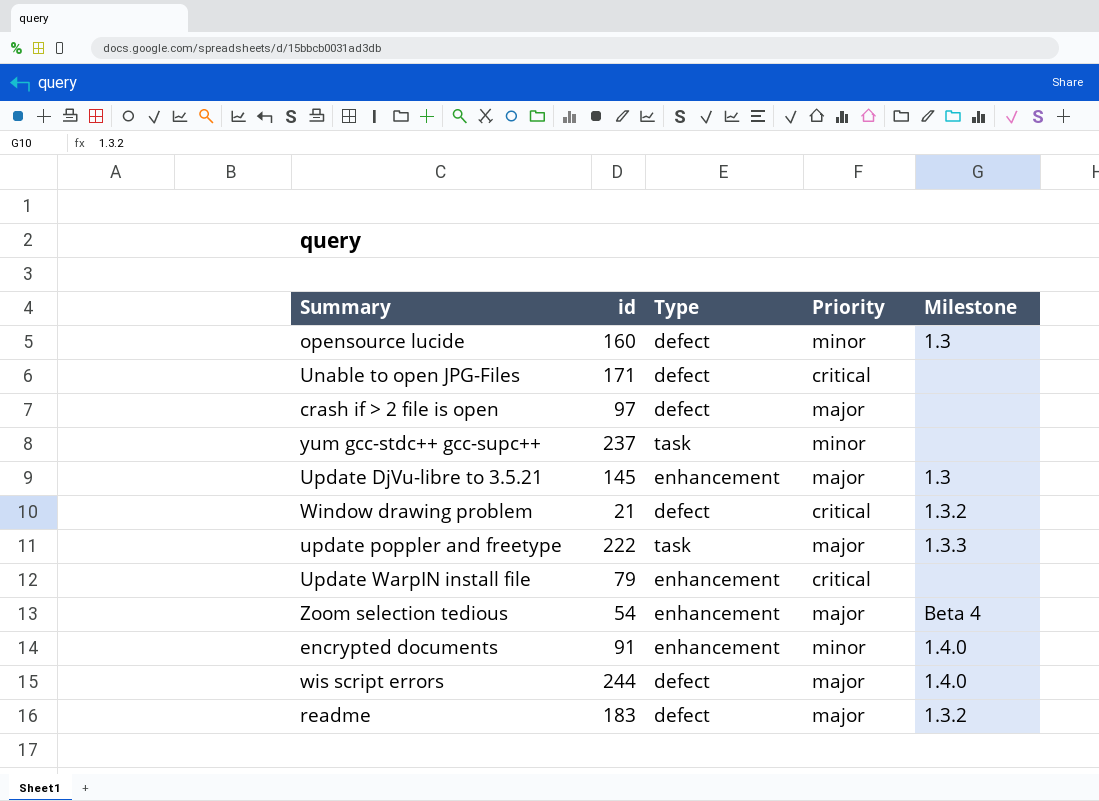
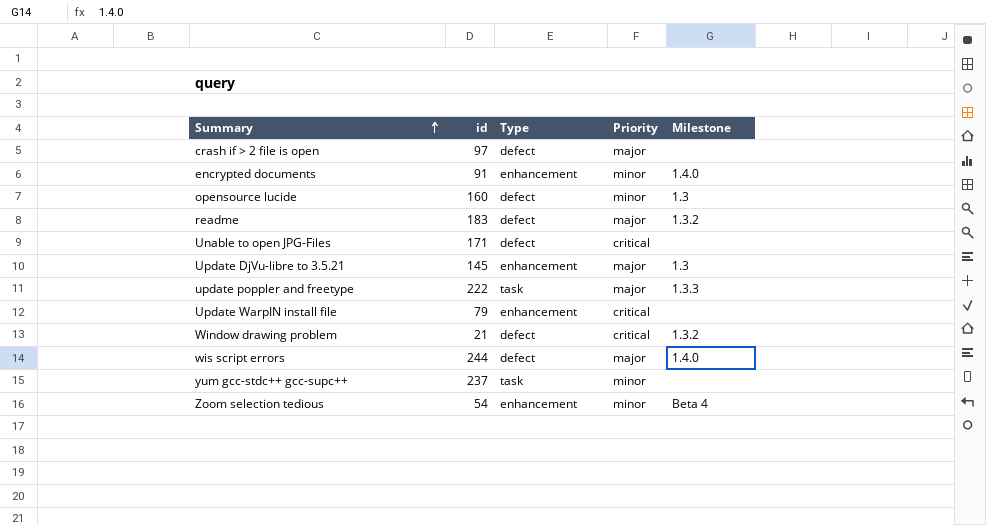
row order: none -> Summary ascending
Zoom selection tedious | Priority: major -> minor

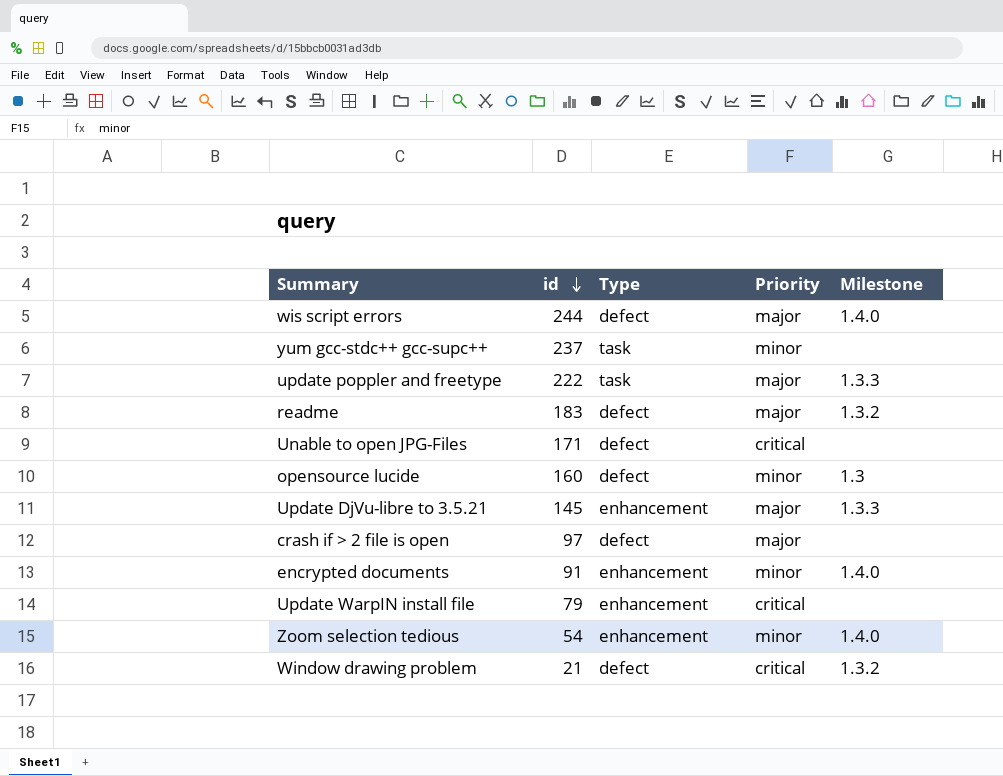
row order: Summary ascending -> id descending
Update DjVu-libre to 3.5.21 | Milestone: 1.3 -> 1.3.3
Zoom selection tedious | Milestone: Beta 4 -> 1.4.0

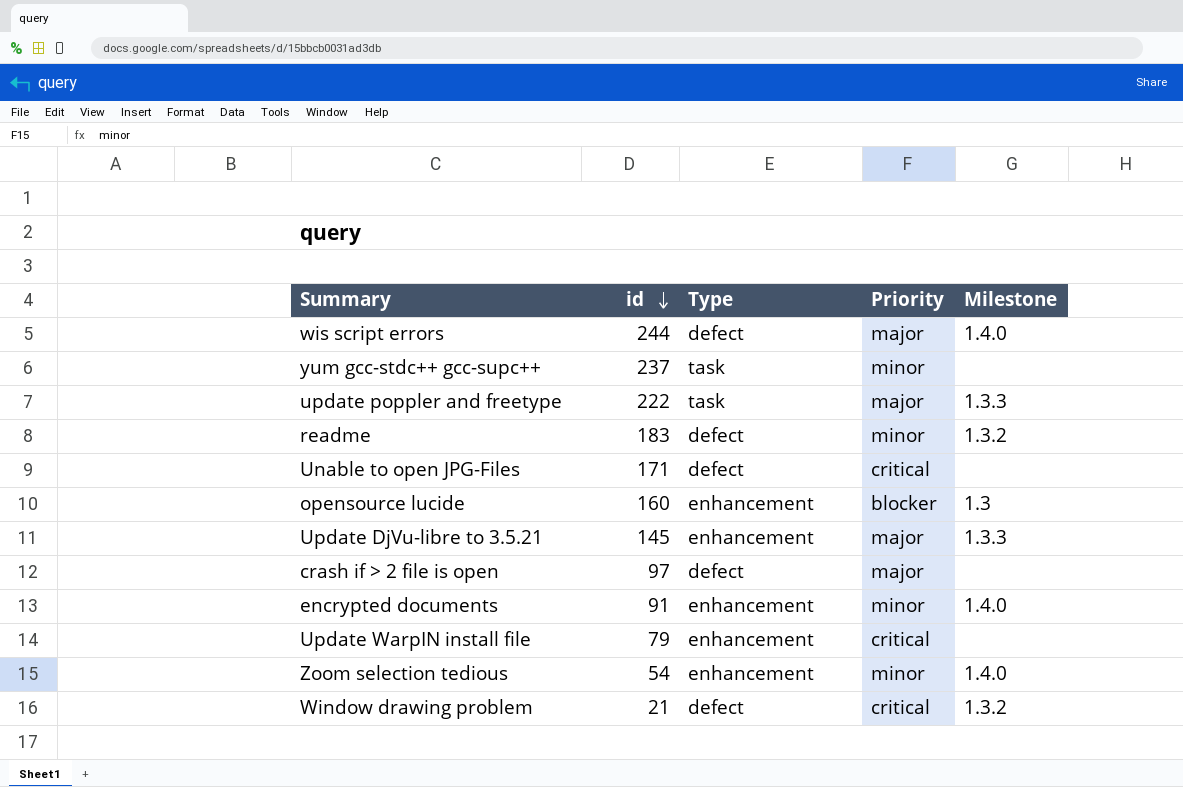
readme | Priority: major -> minor
opensource lucide | Type: defect -> enhancement
opensource lucide | Priority: minor -> blocker

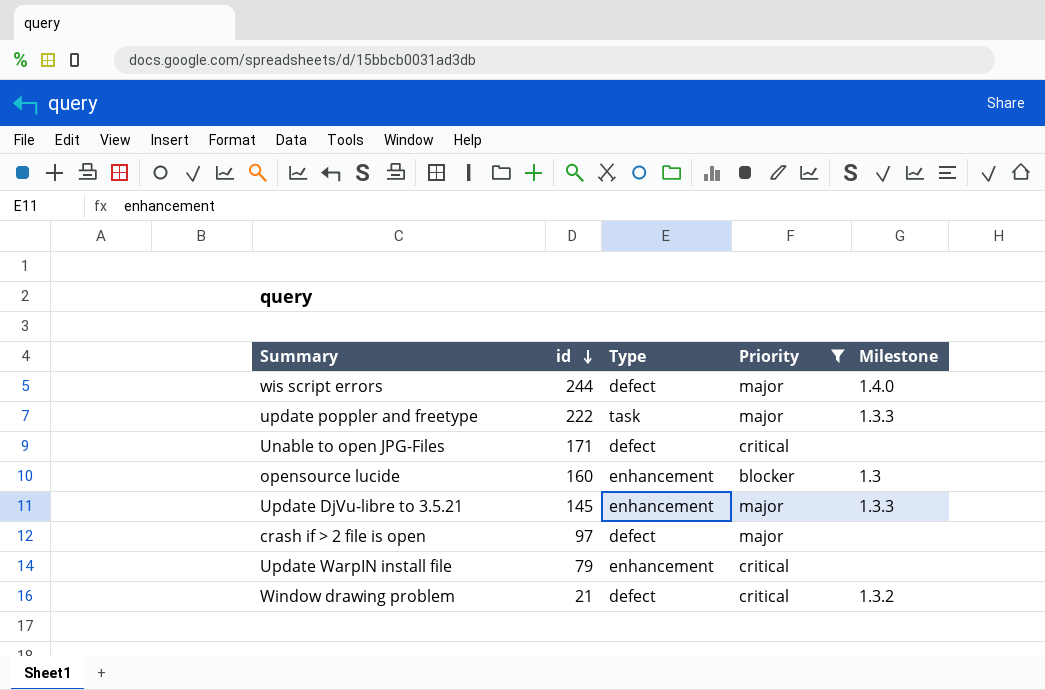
filter: none -> Priority != minor

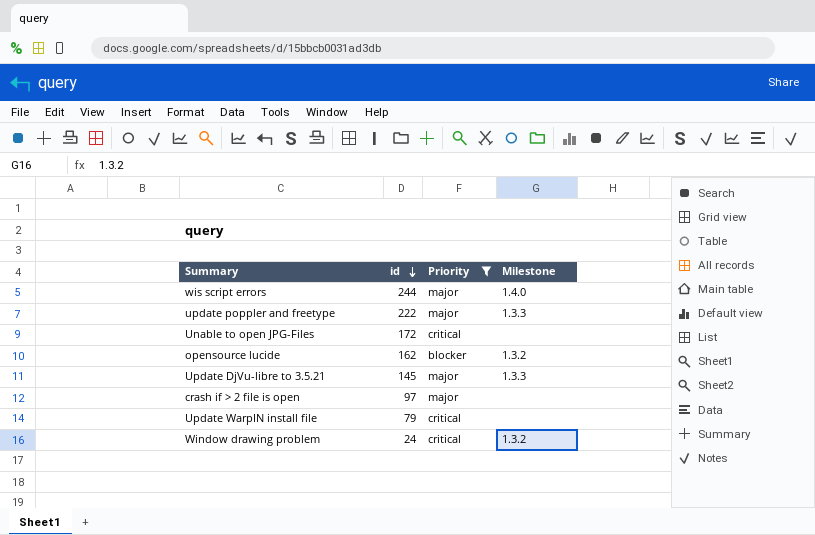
column Type | position: 3 -> none
Unable to open JPG-Files | id: 171 -> 172
opensource lucide | id: 160 -> 162
opensource lucide | Milestone: 1.3 -> 1.3.2
Window drawing problem | id: 21 -> 24

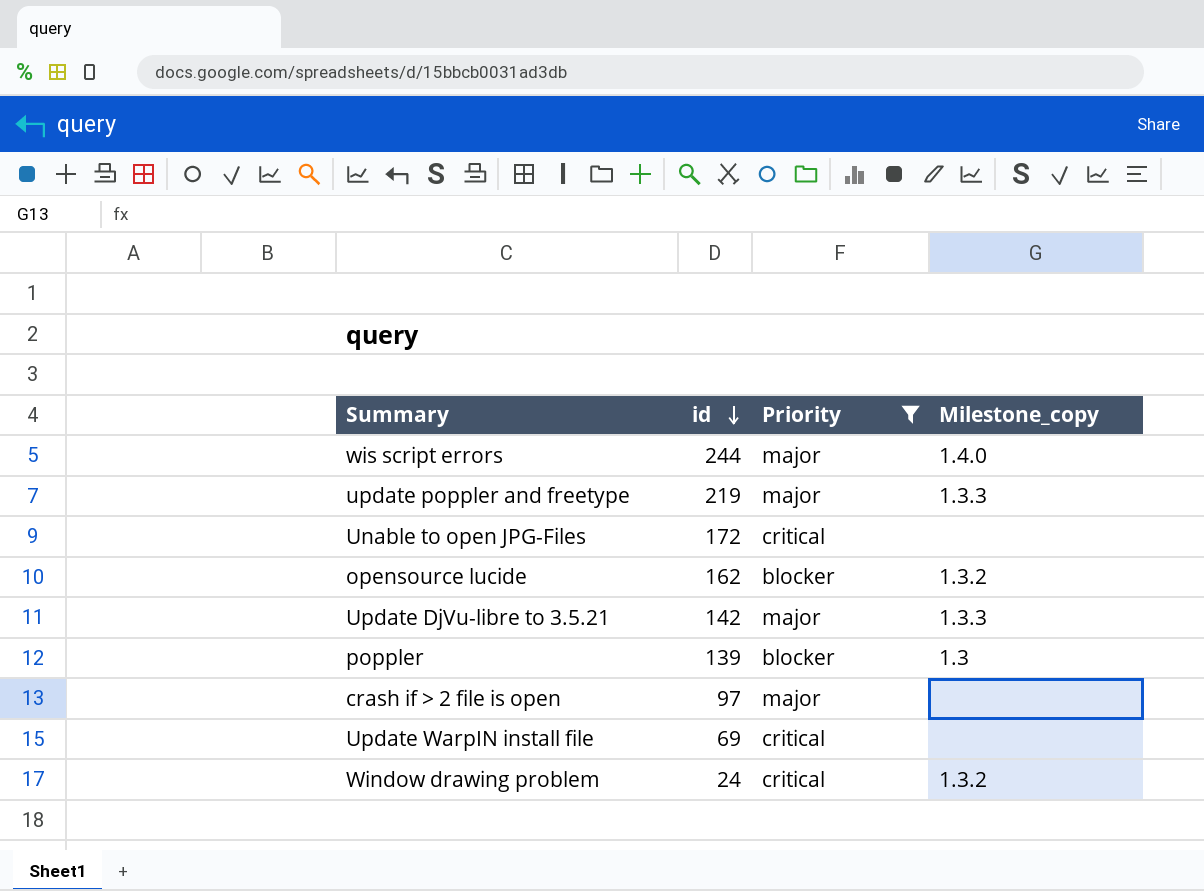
column name: Milestone -> Milestone_copy
update poppler and freetype | id: 222 -> 219
Update DjVu-libre to 3.5.21 | id: 145 -> 142
row poppler: none -> 139 | blocker | 1.3
Update WarpIN install file | id: 79 -> 69

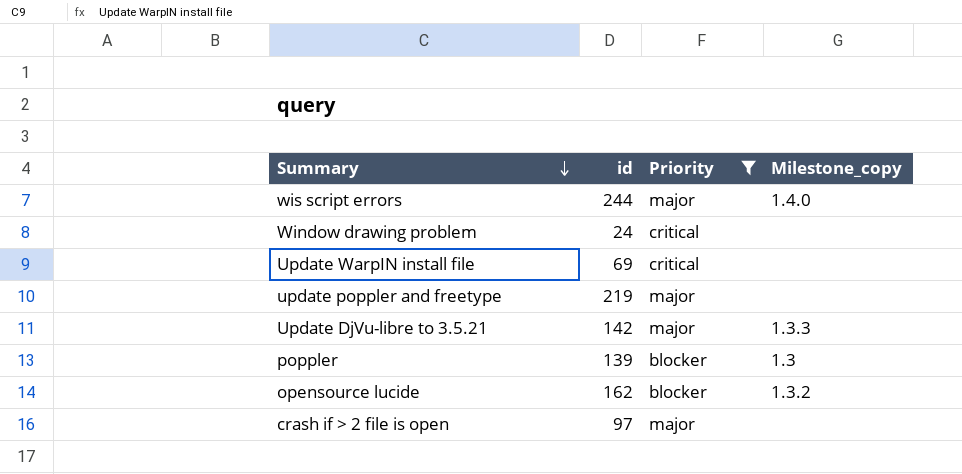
row order: id descending -> Summary descending
row Unable to open JPG-Files: 172 | critical | none -> none
Window drawing problem | Milestone_copy: 1.3.2 -> none
update poppler and freetype | Milestone_copy: 1.3.3 -> none

